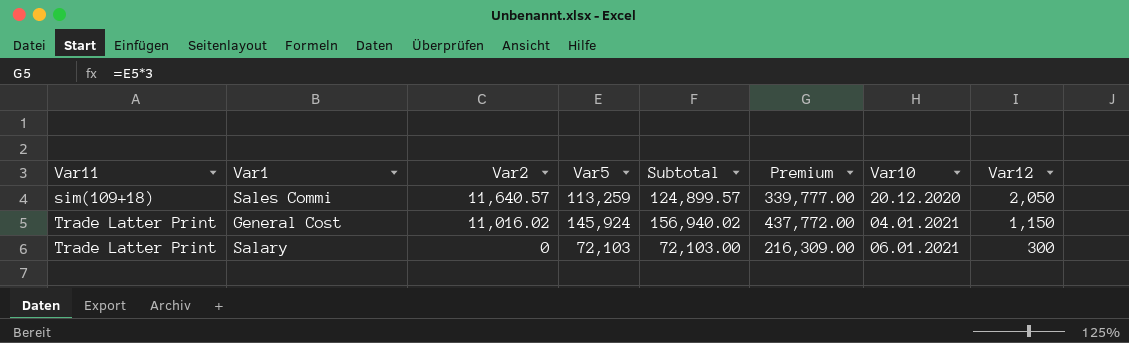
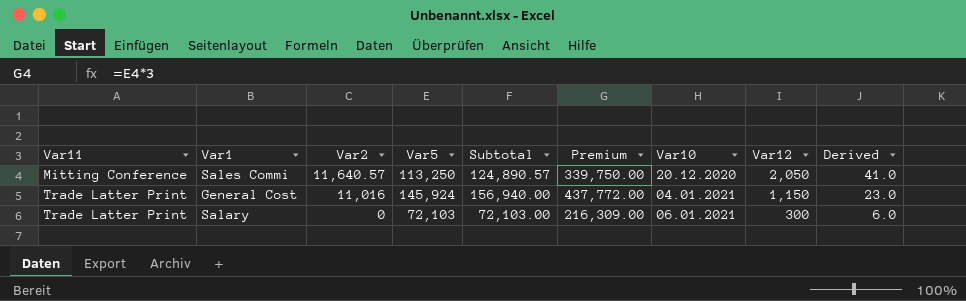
column Derived | formula: none -> [Var12] * 0.02
Sales Commi | Var11: sim(109+18) -> Mitting Conference
Sales Commi | Var5: 113,259 -> 113,250
Sales Commi | Subtotal: 124,899.57 -> 124,890.57
Sales Commi | Premium: 339,777.00 -> 339,750.00
General Cost | Var2: 11,016.02 -> 11,016
General Cost | Subtotal: 156,940.02 -> 156,940.00

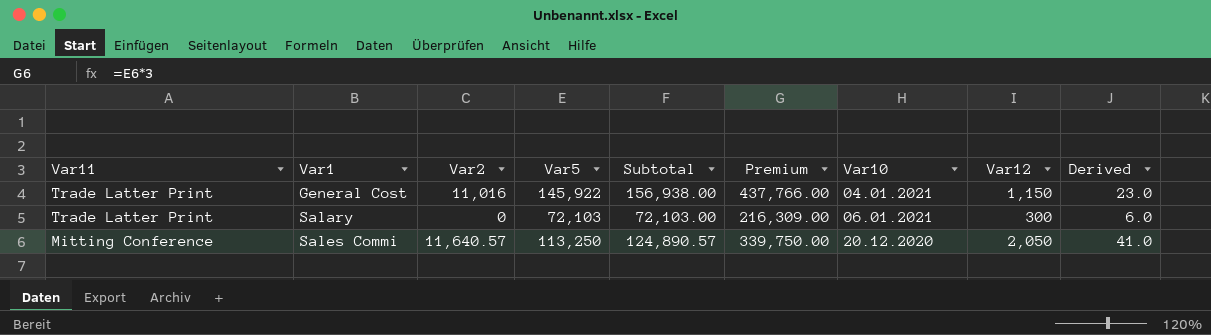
row order: Var11 ascending -> Var11 descending
General Cost | Var5: 145,924 -> 145,922
General Cost | Subtotal: 156,940.00 -> 156,938.00
General Cost | Premium: 437,772.00 -> 437,766.00

